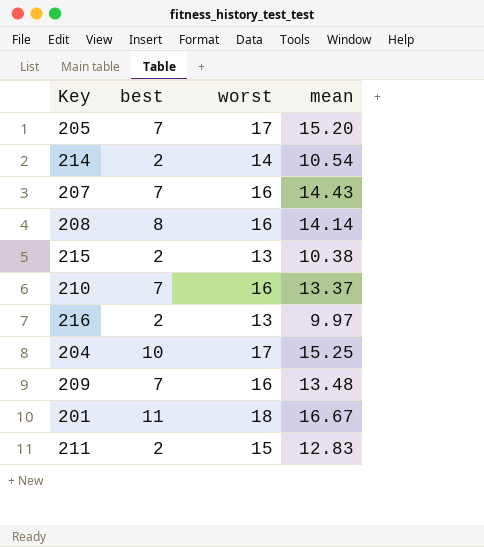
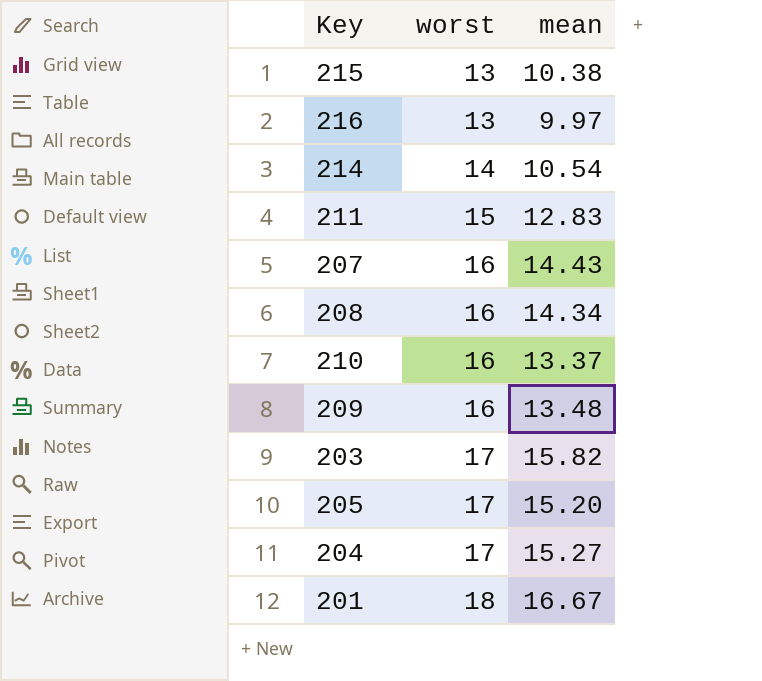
row order: none -> worst ascending
column best | position: 2 -> none
208 | mean: 14.14 -> 14.34
row 203: none -> 17 | 15.82
204 | mean: 15.25 -> 15.27

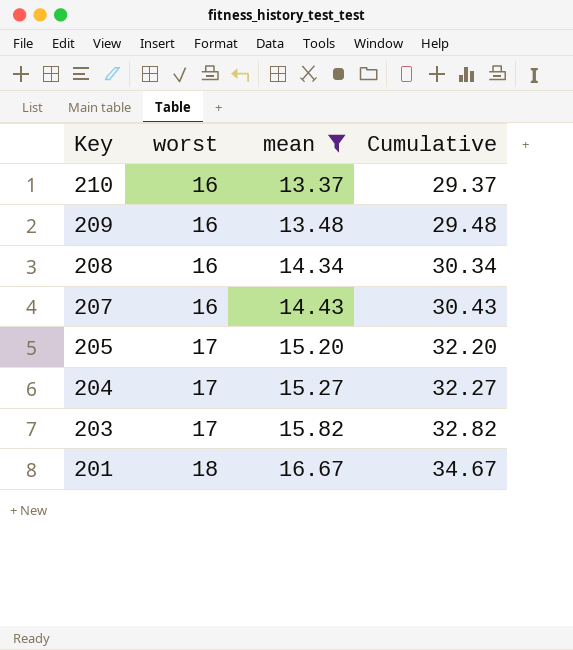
filter: none -> mean >= 13.37
row order: worst ascending -> Key descending
column Cumulative | formula: none -> [worst] + [mean]

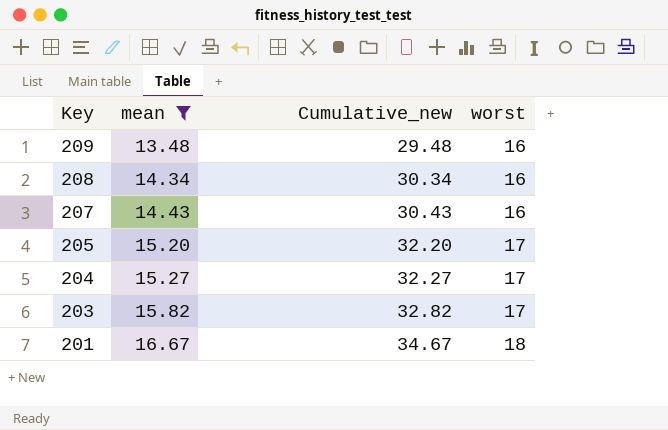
column name: Cumulative -> Cumulative_new
column worst | position: 2 -> 4
row 210: 16 | 13.37 | 29.37 -> none

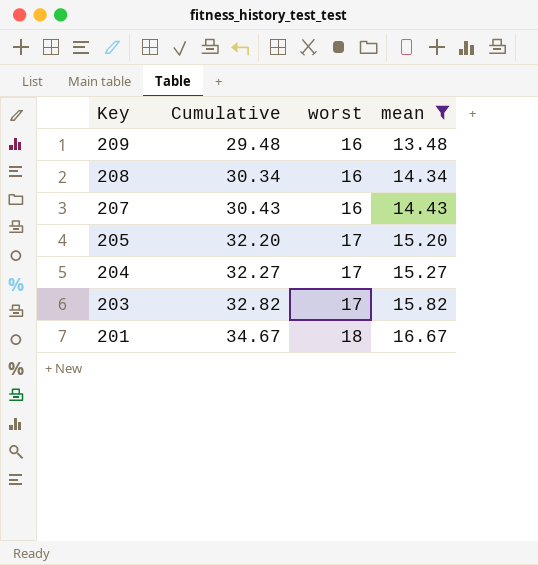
column name: Cumulative_new -> Cumulative
column mean | position: 2 -> 4

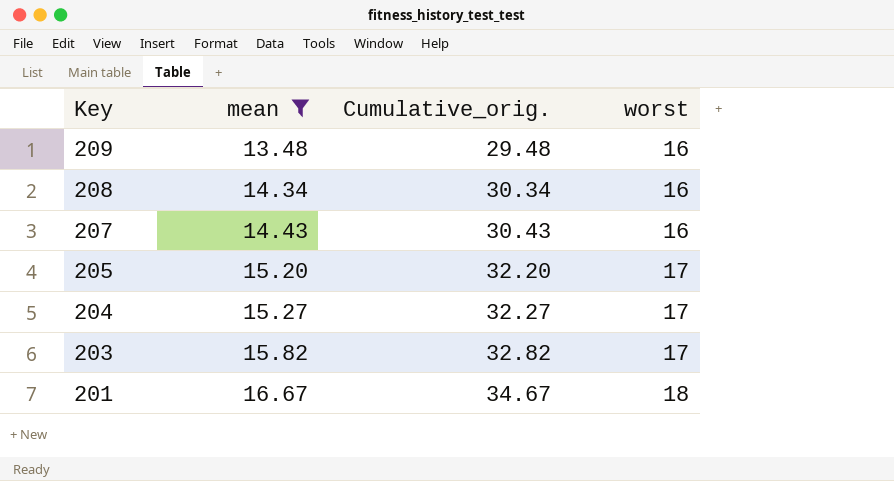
column mean | position: 4 -> 2
column name: Cumulative -> Cumulative_orig.

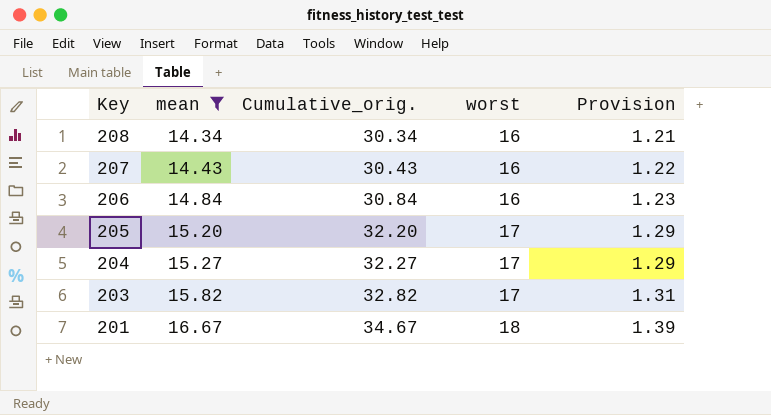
column Provision | formula: none -> [Cumulative_orig.] * 0.04
row 209: 13.48 | 29.48 | 16 -> none
row 206: none -> 14.84 | 30.84 | 16 | 1.23

